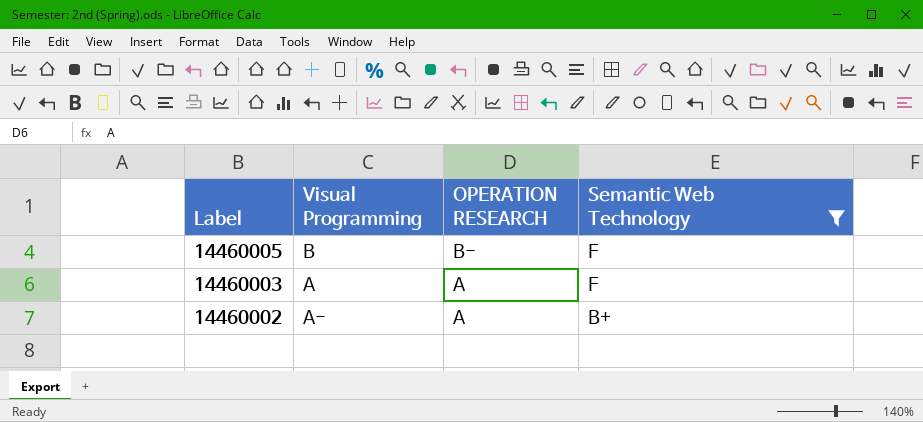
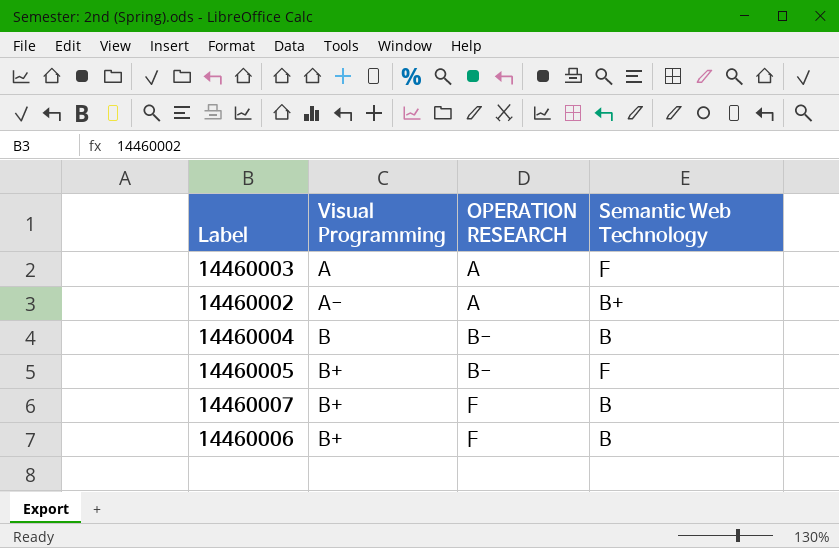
filter: Semantic Web Technology != B -> none
row order: Label descending -> Visual Programming ascending
14460005 | Visual Programming: B -> B+

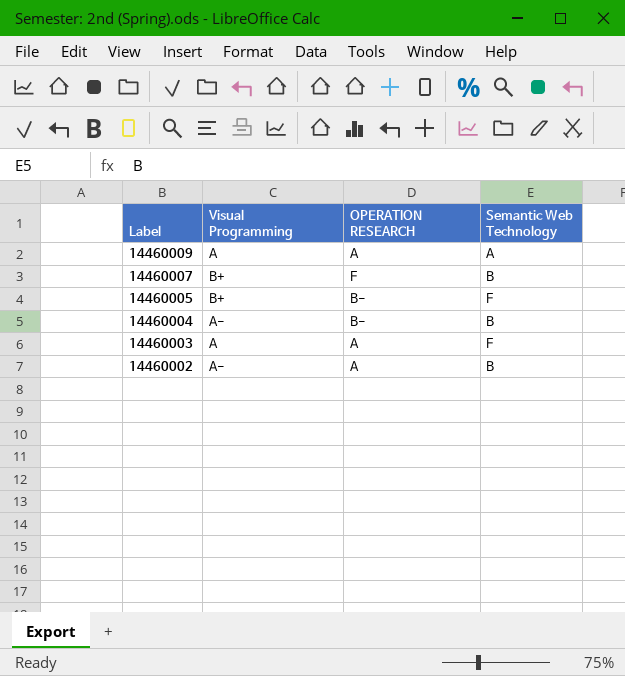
row order: Visual Programming ascending -> Label descending
row 14460006: B+ | F | B -> none
row 14460009: none -> A | A | A
14460004 | Visual Programming: B -> A-
14460002 | Semantic Web Technology: B+ -> B

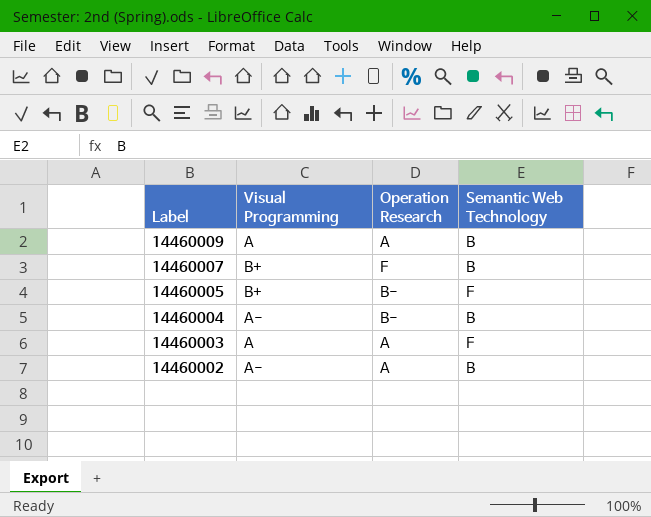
column name: OPERATION RESEARCH -> Operation Research
14460009 | Semantic Web Technology: A -> B

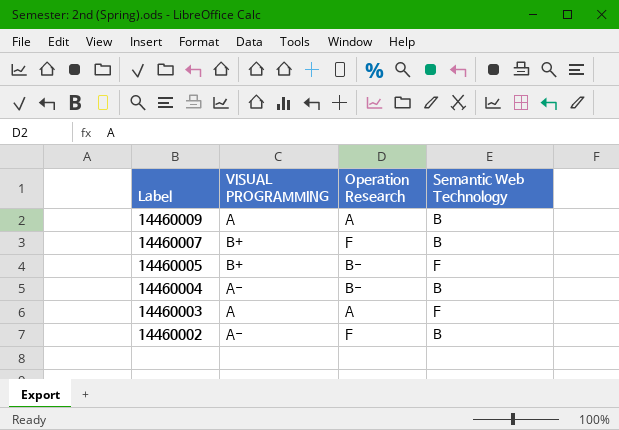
column name: Visual Programming -> VISUAL PROGRAMMING
14460002 | Operation Research: A -> F

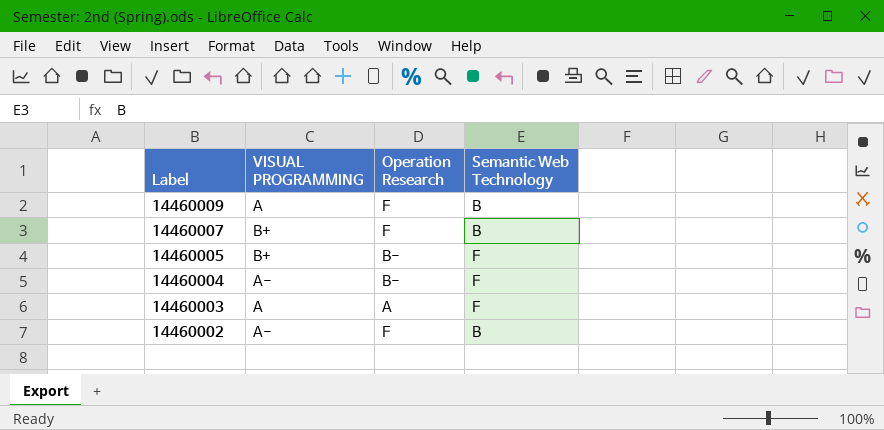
14460009 | Operation Research: A -> F
14460004 | Semantic Web Technology: B -> F

